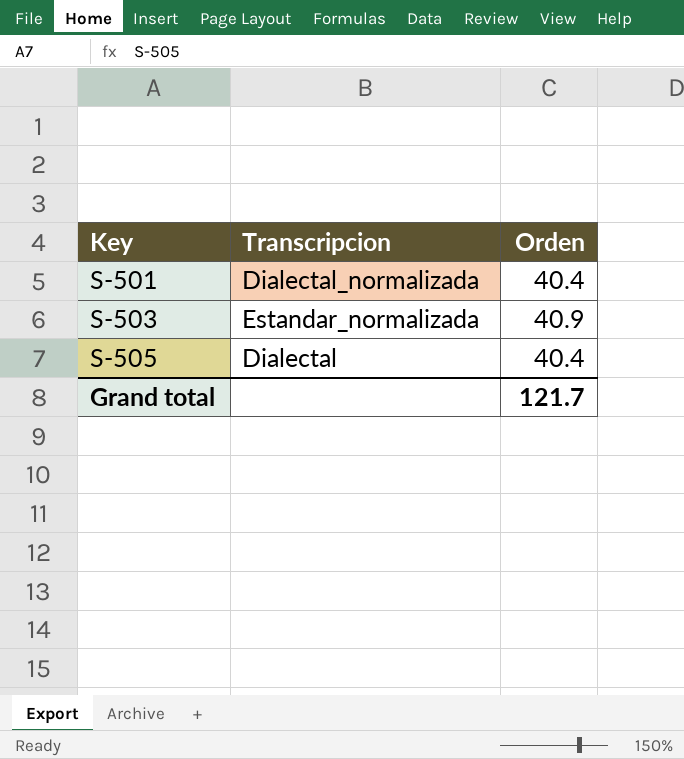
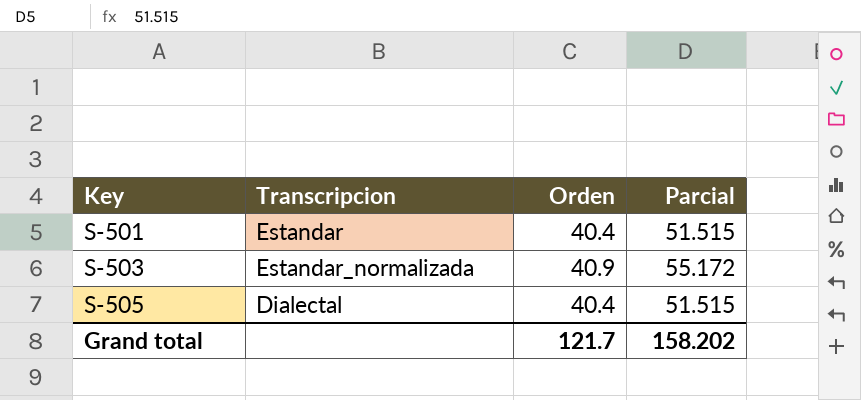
column Parcial | position: none -> 4
S-501 | Transcripcion: Dialectal_normalizada -> Estandar

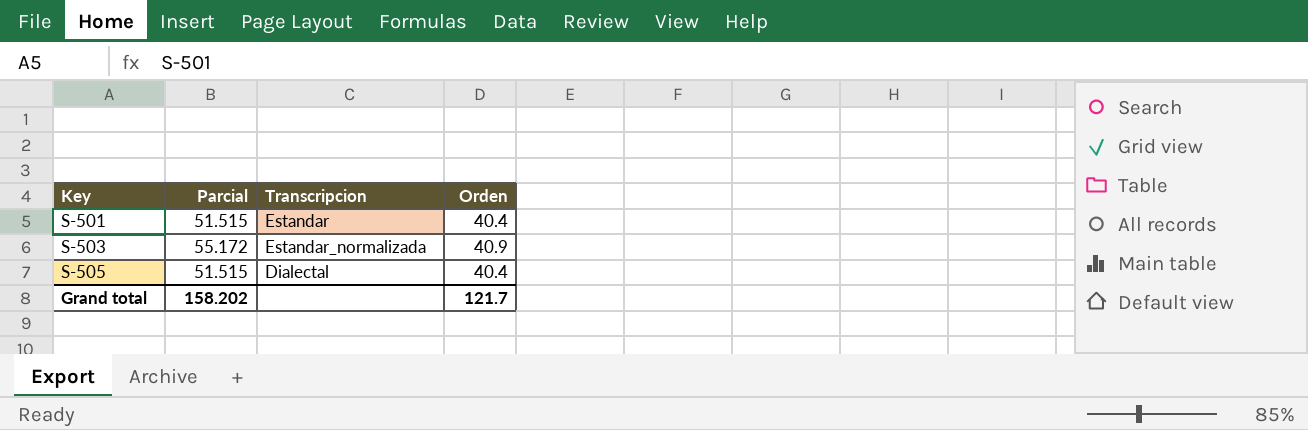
column Parcial | position: 4 -> 2

